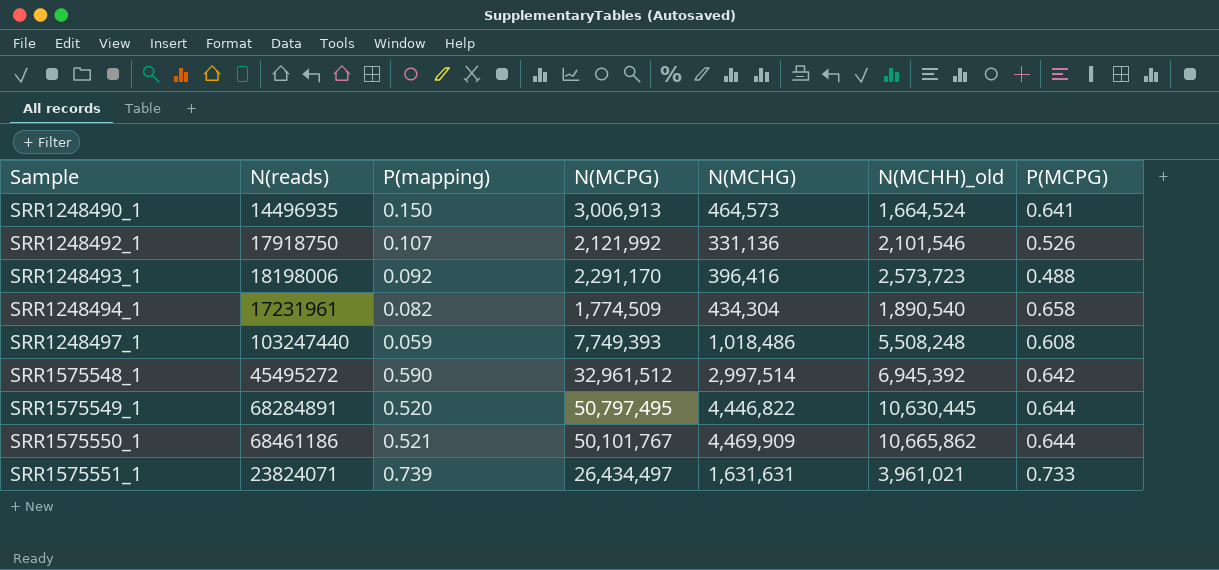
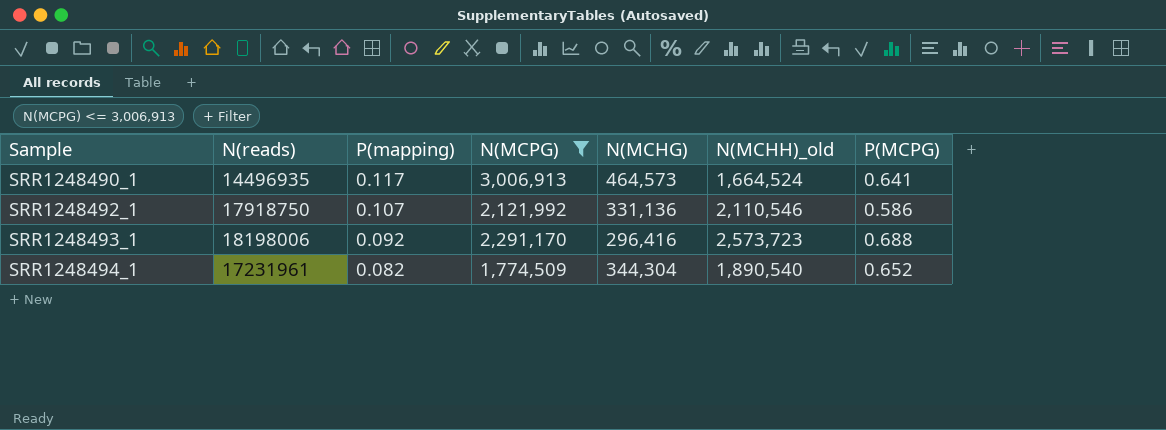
filter: none -> N(MCPG) <= 3,006,913
SRR1248490_1 | P(mapping): 0.150 -> 0.117
SRR1248492_1 | N(MCHH)_old: 2,101,546 -> 2,110,546
SRR1248492_1 | P(MCPG): 0.526 -> 0.586
SRR1248493_1 | N(MCHG): 396,416 -> 296,416
SRR1248493_1 | P(MCPG): 0.488 -> 0.688
SRR1248494_1 | N(MCHG): 434,304 -> 344,304
SRR1248494_1 | P(MCPG): 0.658 -> 0.652

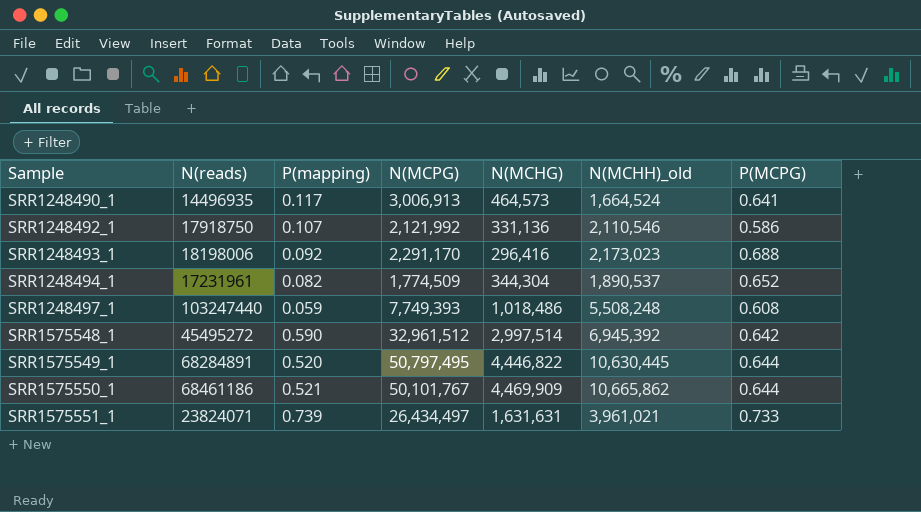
filter: N(MCPG) <= 3,006,913 -> none
SRR1248493_1 | N(MCHH)_old: 2,573,723 -> 2,173,023
SRR1248494_1 | N(MCHH)_old: 1,890,540 -> 1,890,537

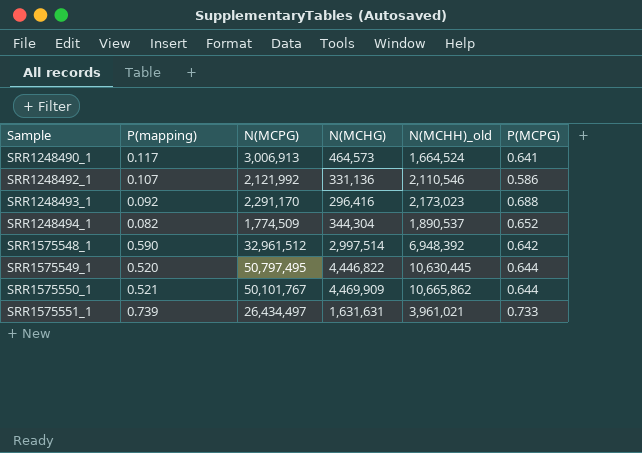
column N(reads) | position: 2 -> none
row SRR1248497_1: 103247440 | 0.059 | 7,749,393 | 1,018,486 | 5,508,248 | 0.608 -> none
SRR1575548_1 | N(MCHH)_old: 6,945,392 -> 6,948,392

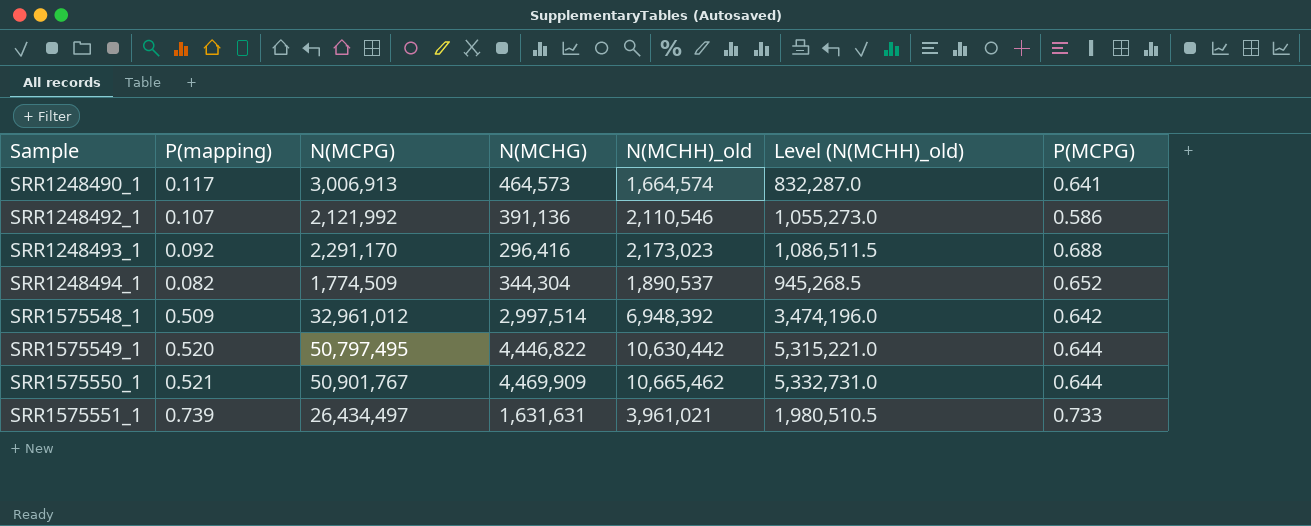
column Level (N(MCHH)_old) | formula: none -> [N(MCHH)_old] * 0.5
SRR1248490_1 | N(MCHH)_old: 1,664,524 -> 1,664,574
SRR1248492_1 | N(MCHG): 331,136 -> 391,136
SRR1575548_1 | P(mapping): 0.590 -> 0.509
SRR1575548_1 | N(MCPG): 32,961,512 -> 32,961,012
SRR1575549_1 | N(MCHH)_old: 10,630,445 -> 10,630,442
SRR1575550_1 | N(MCPG): 50,101,767 -> 50,901,767
SRR1575550_1 | N(MCHH)_old: 10,665,862 -> 10,665,462

